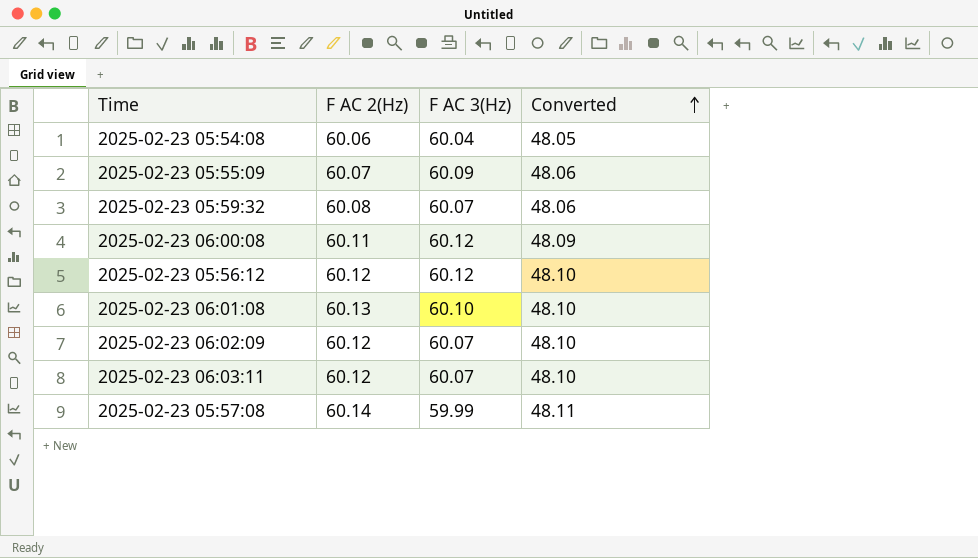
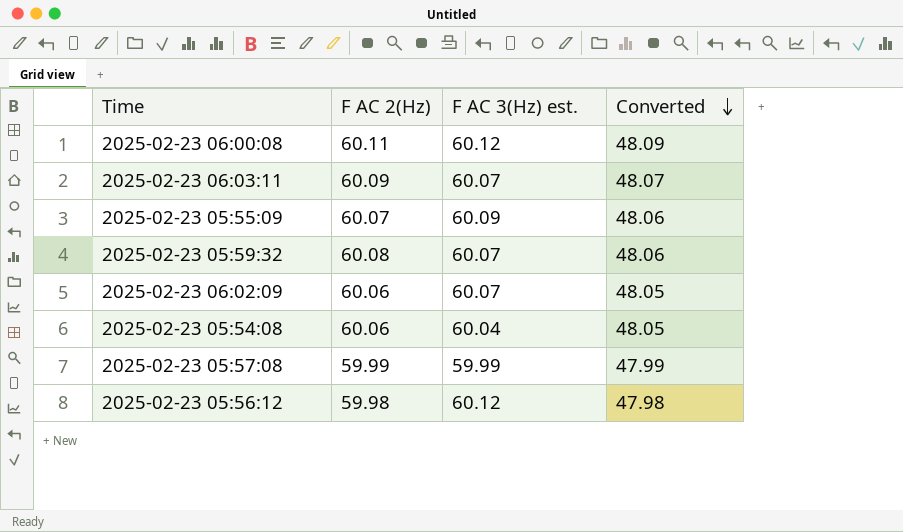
row order: Converted ascending -> Converted descending
column name: F AC 3(Hz) -> F AC 3(Hz) est.
row 2025-02-23 06:01:08: 60.13 | 60.10 | 48.10 -> none
2025-02-23 06:03:11 | F AC 2(Hz): 60.12 -> 60.09
2025-02-23 06:03:11 | Converted: 48.10 -> 48.07
2025-02-23 06:02:09 | F AC 2(Hz): 60.12 -> 60.06
2025-02-23 06:02:09 | Converted: 48.10 -> 48.05
2025-02-23 05:57:08 | F AC 2(Hz): 60.14 -> 59.99
2025-02-23 05:57:08 | Converted: 48.11 -> 47.99
2025-02-23 05:56:12 | F AC 2(Hz): 60.12 -> 59.98
2025-02-23 05:56:12 | Converted: 48.10 -> 47.98

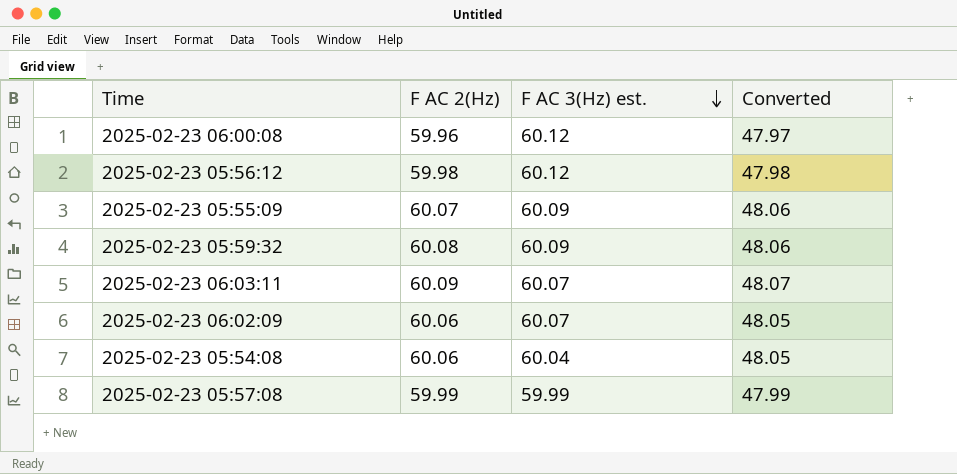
row order: Converted descending -> F AC 3(Hz) est. descending
2025-02-23 06:00:08 | F AC 2(Hz): 60.11 -> 59.96
2025-02-23 06:00:08 | Converted: 48.09 -> 47.97
2025-02-23 05:59:32 | F AC 3(Hz) est.: 60.07 -> 60.09

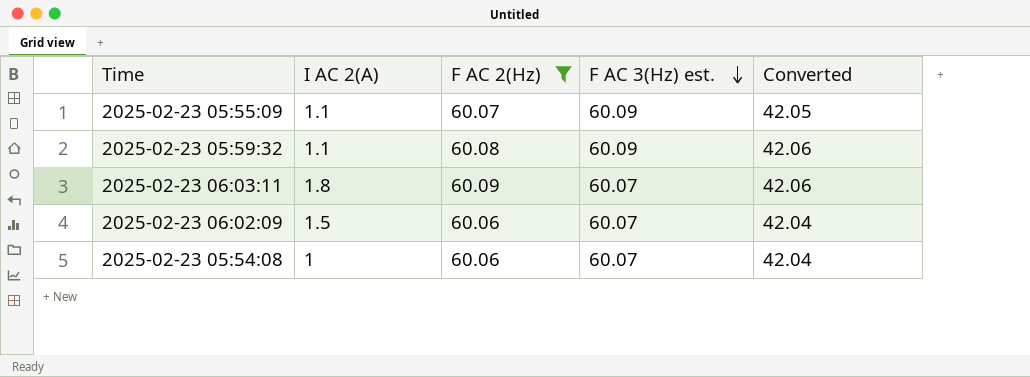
filter: none -> F AC 2(Hz) >= 60.06
column I AC 2(A) | position: none -> 2
column Converted | formula: [F AC 2(Hz)] * 0.8 -> [F AC 2(Hz)] * 0.7
2025-02-23 05:54:08 | F AC 3(Hz) est.: 60.04 -> 60.07

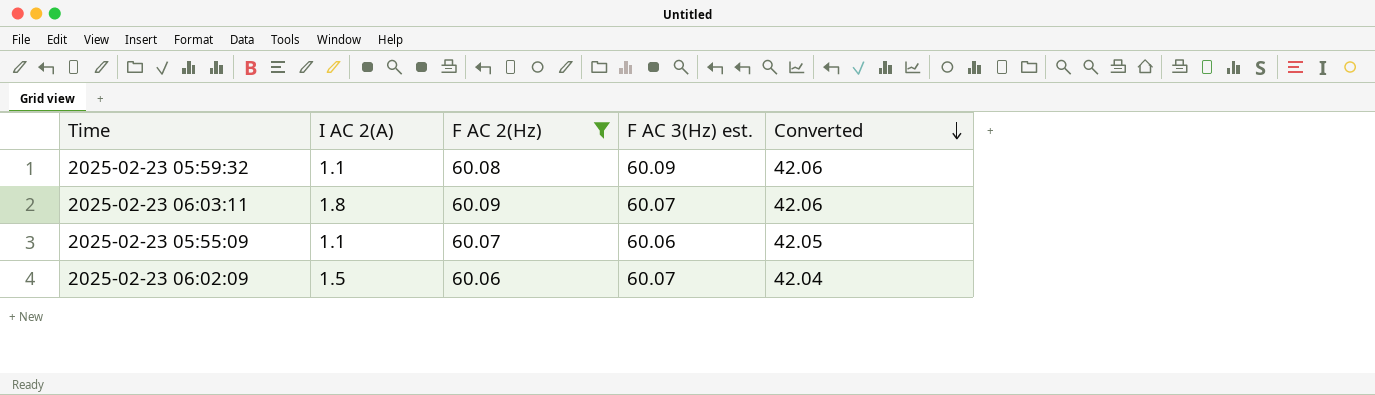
row order: F AC 3(Hz) est. descending -> Converted descending
row 2025-02-23 05:54:08: 1 | 60.06 | 60.07 | 42.04 -> none
2025-02-23 05:55:09 | F AC 3(Hz) est.: 60.09 -> 60.06

